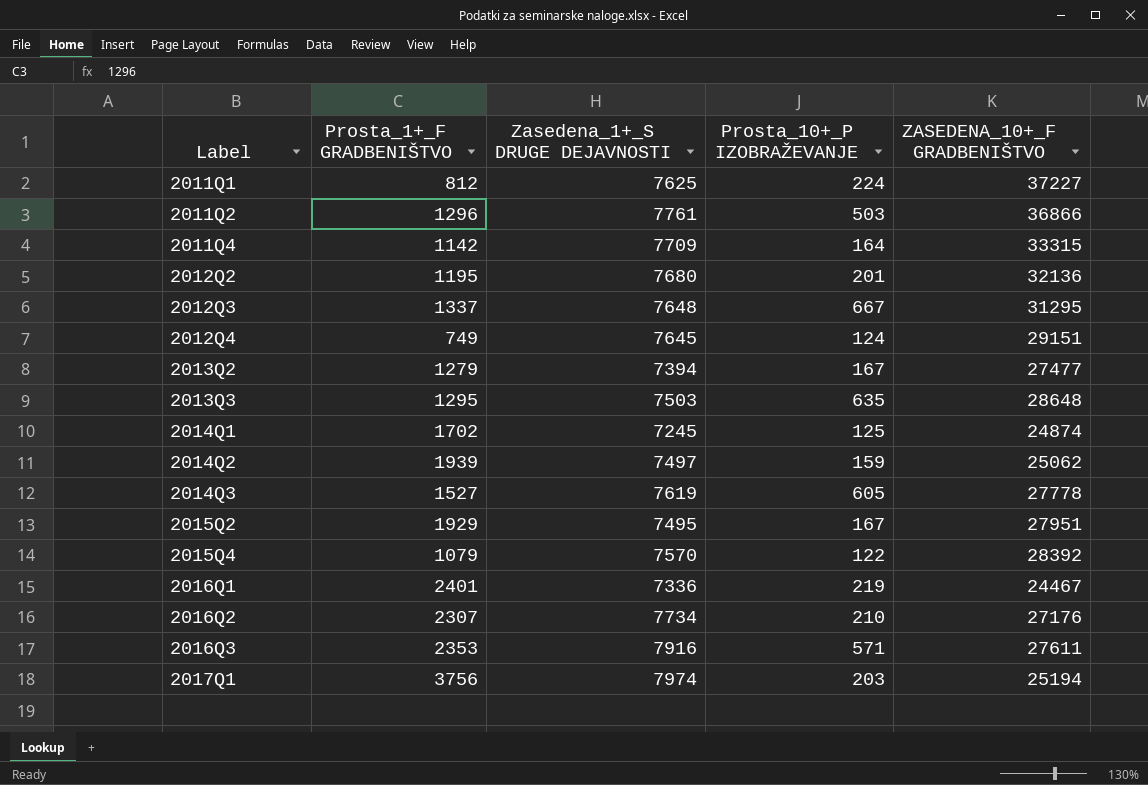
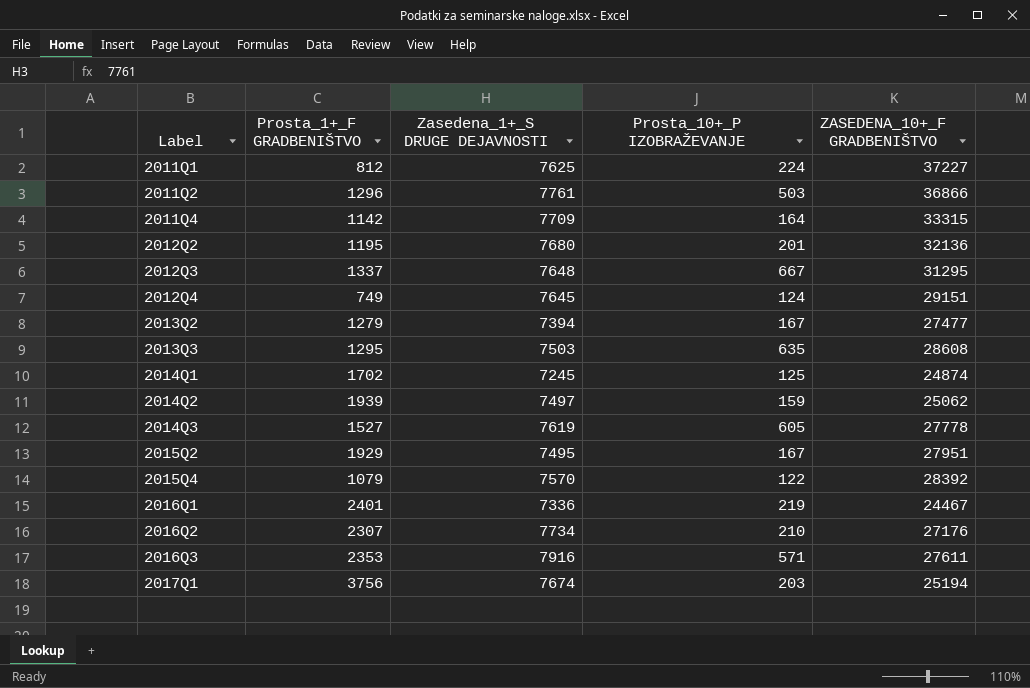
2013Q3 | ZASEDENA_10+_F GRADBENIŠTVO: 28648 -> 28608
2017Q1 | Zasedena_1+_S DRUGE DEJAVNOSTI: 7974 -> 7674

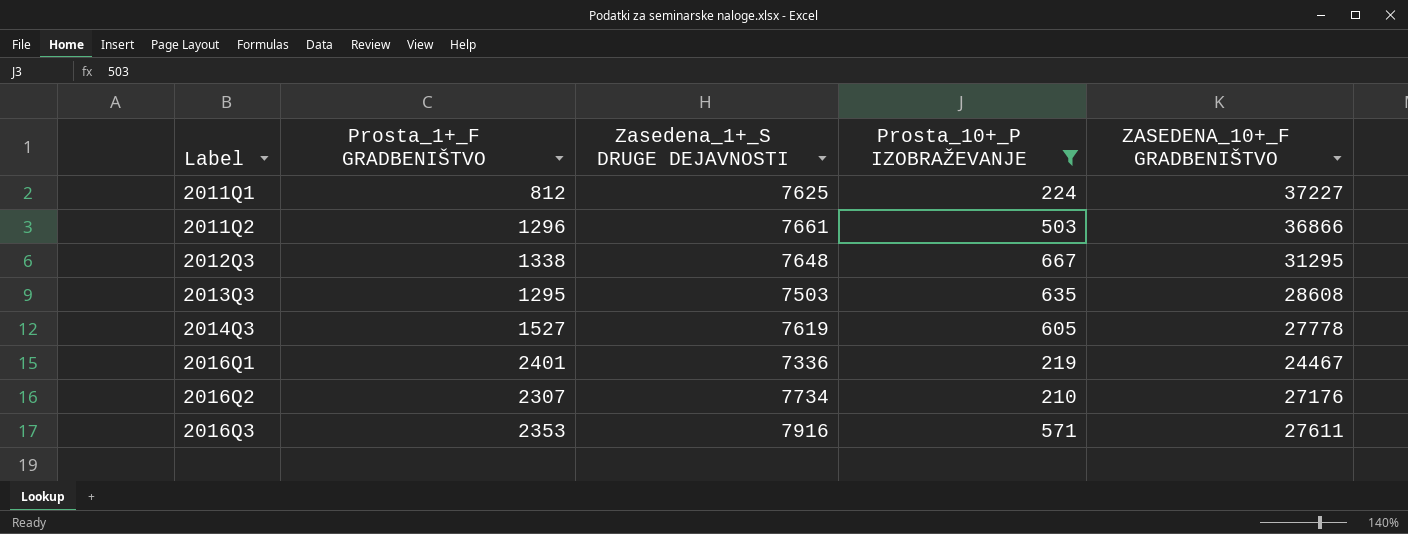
filter: none -> Prosta_10+_P IZOBRAŽEVANJE >= 210
2011Q2 | Zasedena_1+_S DRUGE DEJAVNOSTI: 7761 -> 7661
2012Q3 | Prosta_1+_F GRADBENIŠTVO: 1337 -> 1338

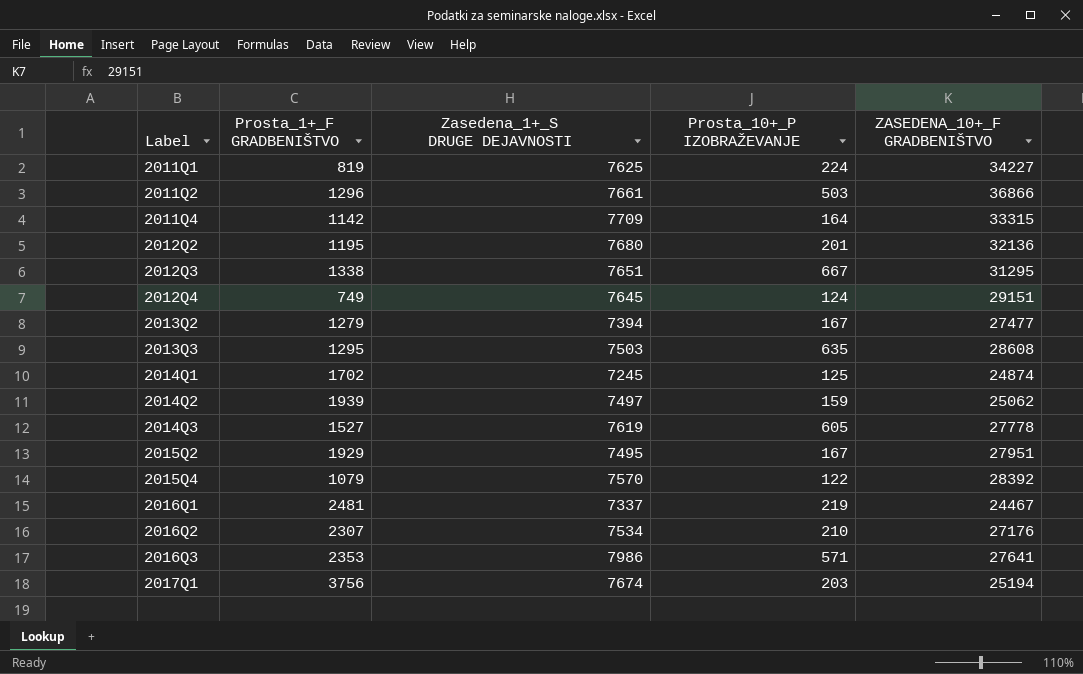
filter: Prosta_10+_P IZOBRAŽEVANJE >= 210 -> none
2011Q1 | Prosta_1+_F GRADBENIŠTVO: 812 -> 819
2011Q1 | ZASEDENA_10+_F GRADBENIŠTVO: 37227 -> 34227
2012Q3 | Zasedena_1+_S DRUGE DEJAVNOSTI: 7648 -> 7651
2016Q1 | Prosta_1+_F GRADBENIŠTVO: 2401 -> 2481
2016Q1 | Zasedena_1+_S DRUGE DEJAVNOSTI: 7336 -> 7337
2016Q2 | Zasedena_1+_S DRUGE DEJAVNOSTI: 7734 -> 7534
2016Q3 | Zasedena_1+_S DRUGE DEJAVNOSTI: 7916 -> 7986
2016Q3 | ZASEDENA_10+_F GRADBENIŠTVO: 27611 -> 27641

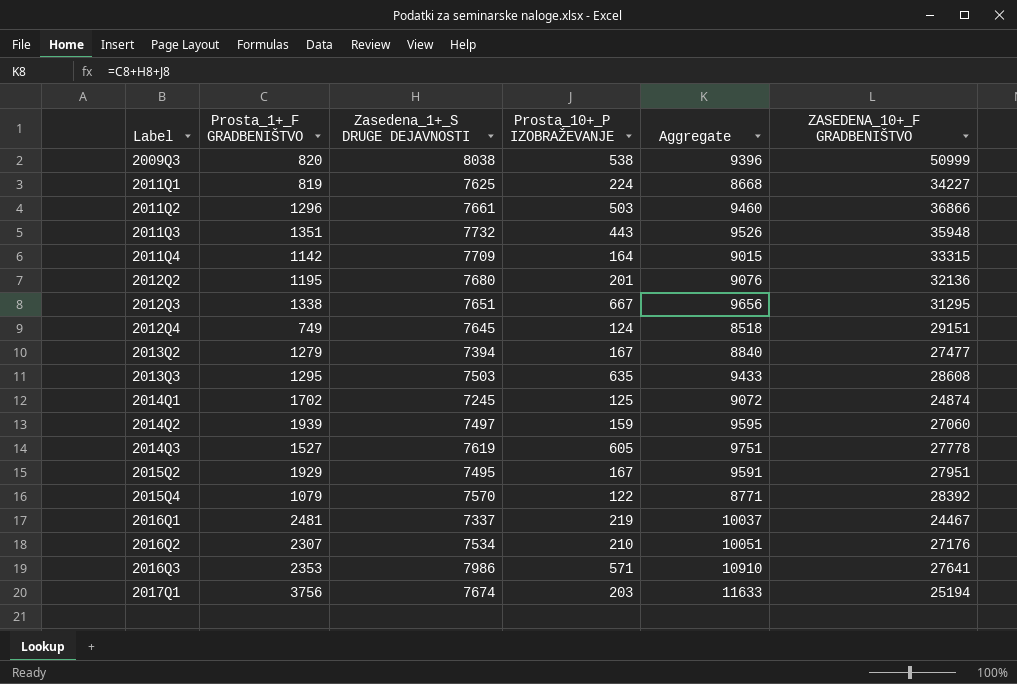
column Aggregate | formula: none -> [Prosta_1+_F GRADBENIŠTVO] + [Zasedena_1+_S DRUGE DEJAVNOSTI] + [Prosta_10+_P IZOBRAŽEVANJE]
row 2009Q3: none -> 820 | 8038 | 538 | 9396 | 50999
row 2011Q3: none -> 1351 | 7732 | 443 | 9526 | 35948
2014Q2 | ZASEDENA_10+_F GRADBENIŠTVO: 25062 -> 27060

